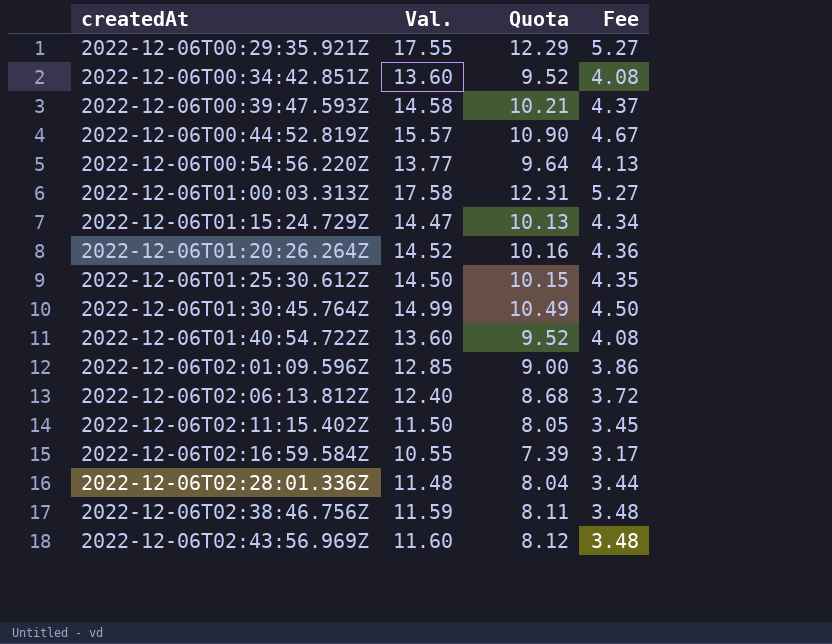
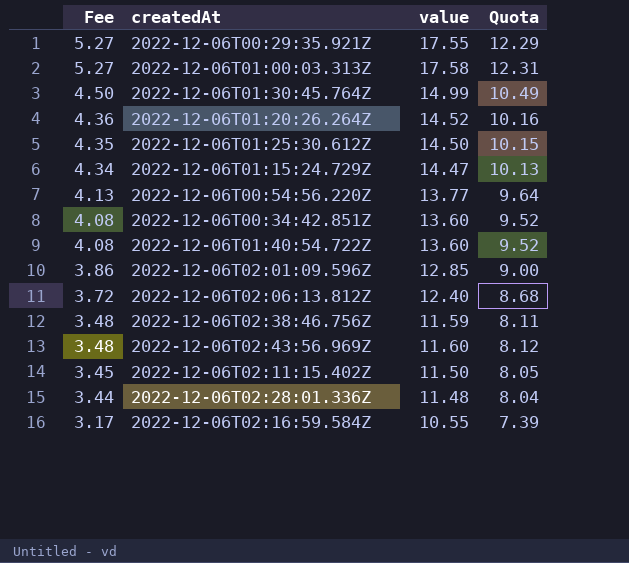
row order: createdAt ascending -> Fee descending
column Fee | position: 4 -> 1
column name: Val. -> value
row 2022-12-06T00:39:47.593Z: 14.58 | 10.21 | 4.37 -> none
row 2022-12-06T00:44:52.819Z: 15.57 | 10.90 | 4.67 -> none

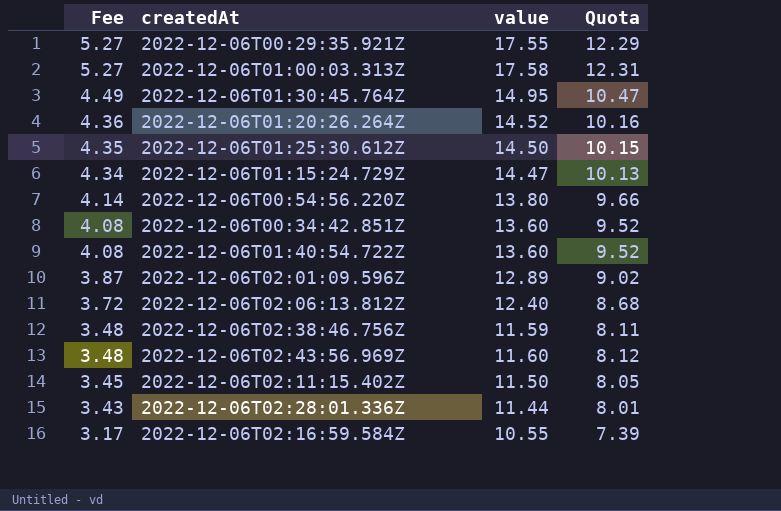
2022-12-06T01:30:45.764Z | Fee: 4.50 -> 4.49
2022-12-06T01:30:45.764Z | value: 14.99 -> 14.95
2022-12-06T01:30:45.764Z | Quota: 10.49 -> 10.47
2022-12-06T00:54:56.220Z | Fee: 4.13 -> 4.14
2022-12-06T00:54:56.220Z | value: 13.77 -> 13.80
2022-12-06T00:54:56.220Z | Quota: 9.64 -> 9.66
2022-12-06T02:01:09.596Z | Fee: 3.86 -> 3.87
2022-12-06T02:01:09.596Z | value: 12.85 -> 12.89
2022-12-06T02:01:09.596Z | Quota: 9.00 -> 9.02
2022-12-06T02:28:01.336Z | Fee: 3.44 -> 3.43
2022-12-06T02:28:01.336Z | value: 11.48 -> 11.44
2022-12-06T02:28:01.336Z | Quota: 8.04 -> 8.01

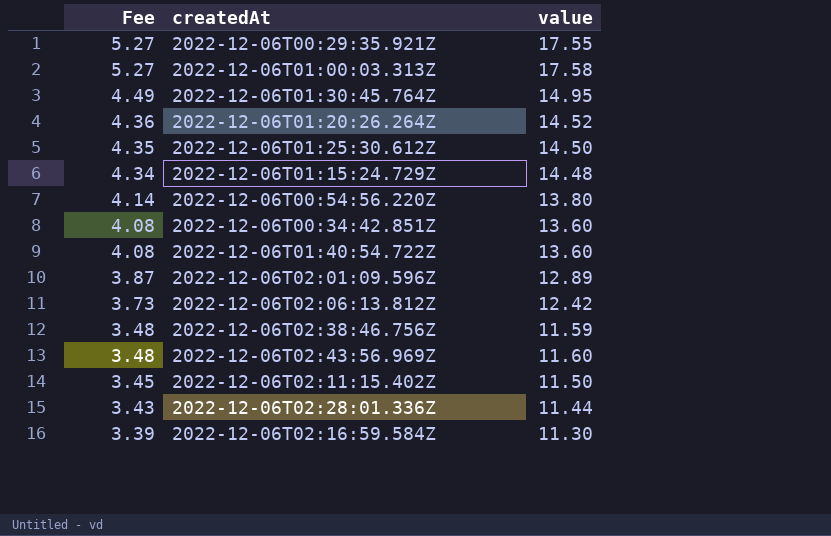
column Quota | formula: [value] * 0.7 -> none
2022-12-06T01:15:24.729Z | value: 14.47 -> 14.48
2022-12-06T02:06:13.812Z | Fee: 3.72 -> 3.73
2022-12-06T02:06:13.812Z | value: 12.40 -> 12.42
2022-12-06T02:16:59.584Z | Fee: 3.17 -> 3.39
2022-12-06T02:16:59.584Z | value: 10.55 -> 11.30

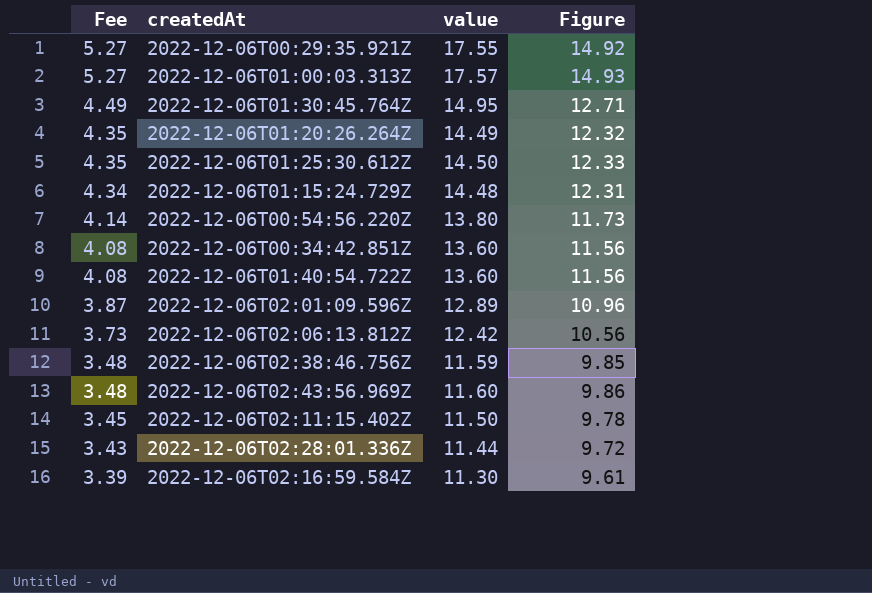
column Figure | formula: none -> [value] * 0.85
2022-12-06T01:00:03.313Z | value: 17.58 -> 17.57
2022-12-06T01:20:26.264Z | Fee: 4.36 -> 4.35
2022-12-06T01:20:26.264Z | value: 14.52 -> 14.49

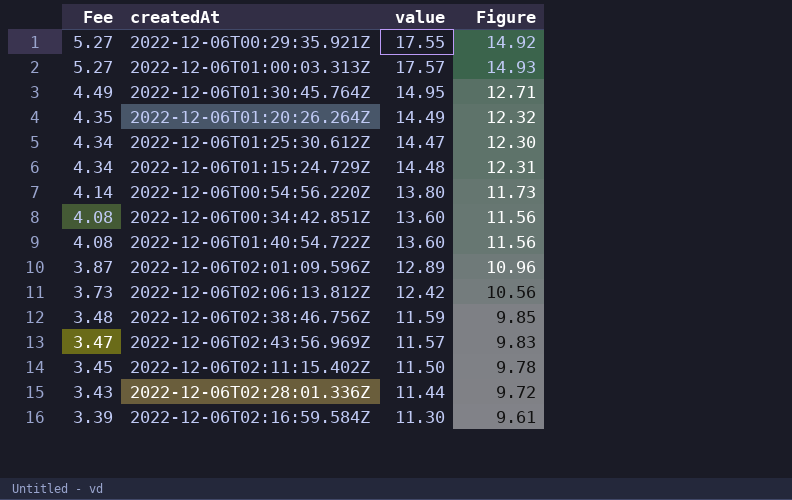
2022-12-06T01:25:30.612Z | Fee: 4.35 -> 4.34
2022-12-06T01:25:30.612Z | value: 14.50 -> 14.47
2022-12-06T01:25:30.612Z | Figure: 12.33 -> 12.30
2022-12-06T02:43:56.969Z | Fee: 3.48 -> 3.47
2022-12-06T02:43:56.969Z | value: 11.60 -> 11.57
2022-12-06T02:43:56.969Z | Figure: 9.86 -> 9.83

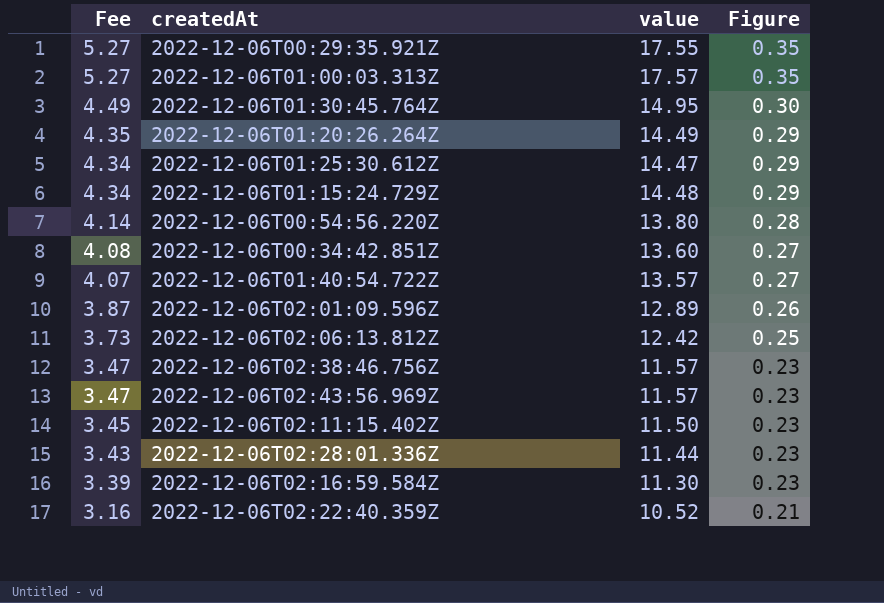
column Figure | formula: [value] * 0.85 -> [value] * 0.02
2022-12-06T01:40:54.722Z | Fee: 4.08 -> 4.07
2022-12-06T01:40:54.722Z | value: 13.60 -> 13.57
2022-12-06T02:38:46.756Z | Fee: 3.48 -> 3.47
2022-12-06T02:38:46.756Z | value: 11.59 -> 11.57
row 2022-12-06T02:22:40.359Z: none -> 3.16 | 10.52 | 0.21

